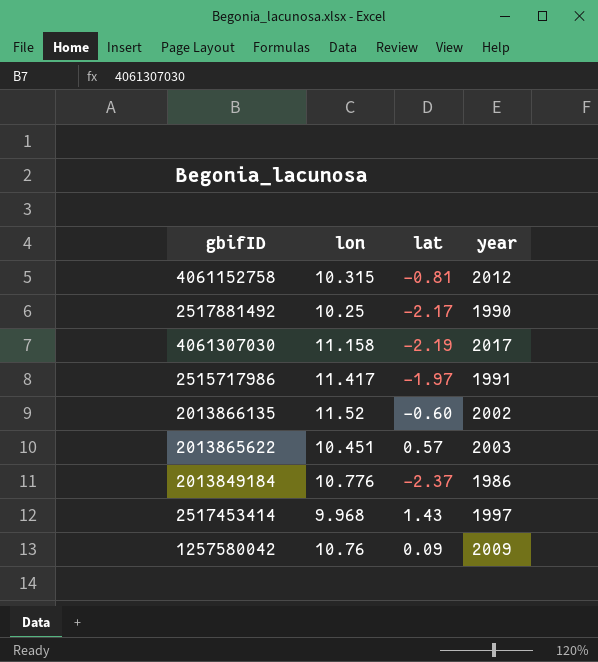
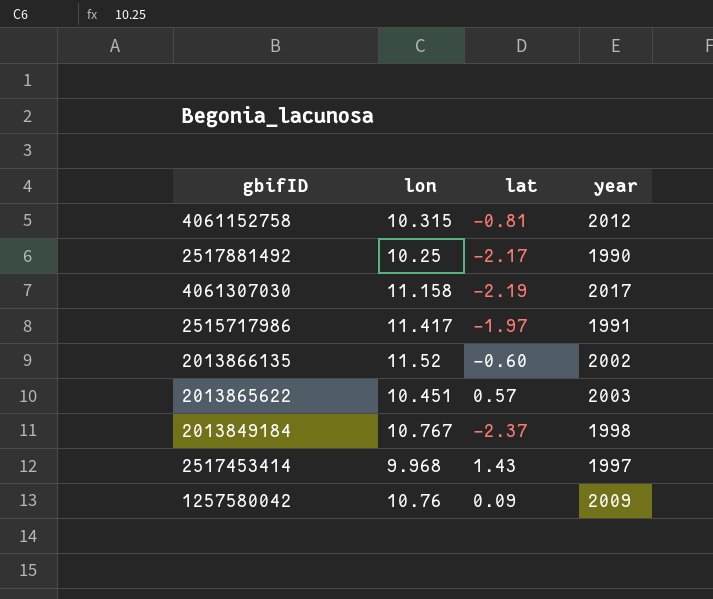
2013849184 | lon: 10.776 -> 10.767
2013849184 | year: 1986 -> 1998

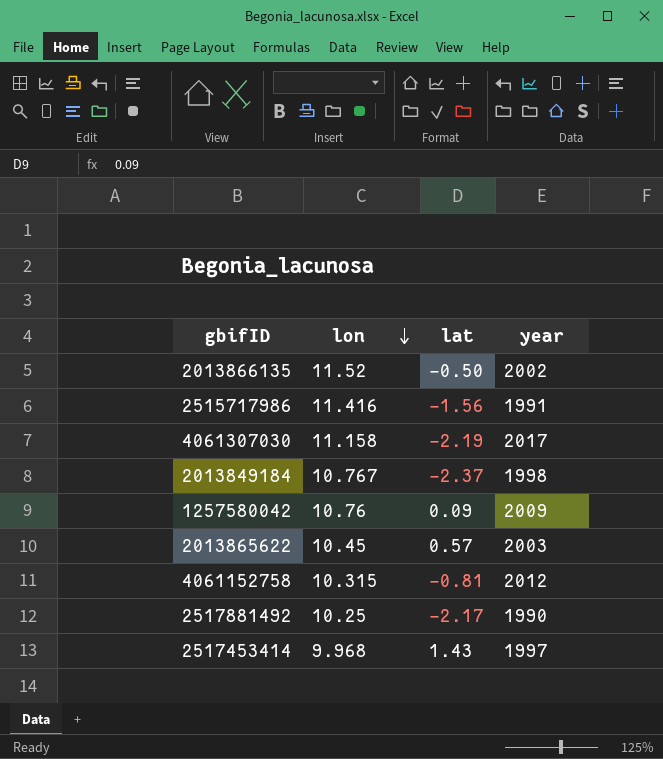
row order: none -> lon descending
2013866135 | lat: -0.60 -> -0.50
2515717986 | lon: 11.417 -> 11.416
2515717986 | lat: -1.97 -> -1.56
2013865622 | lon: 10.451 -> 10.45

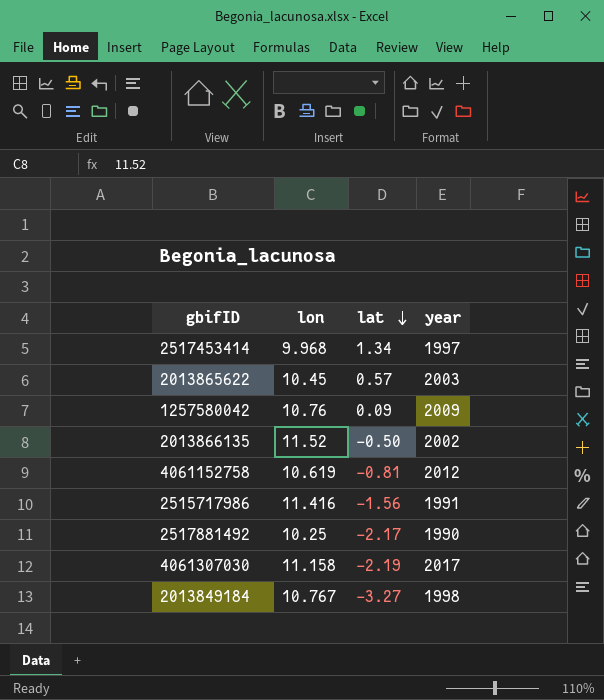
row order: lon descending -> lat descending
2517453414 | lat: 1.43 -> 1.34
4061152758 | lon: 10.315 -> 10.619
2013849184 | lat: -2.37 -> -3.27

